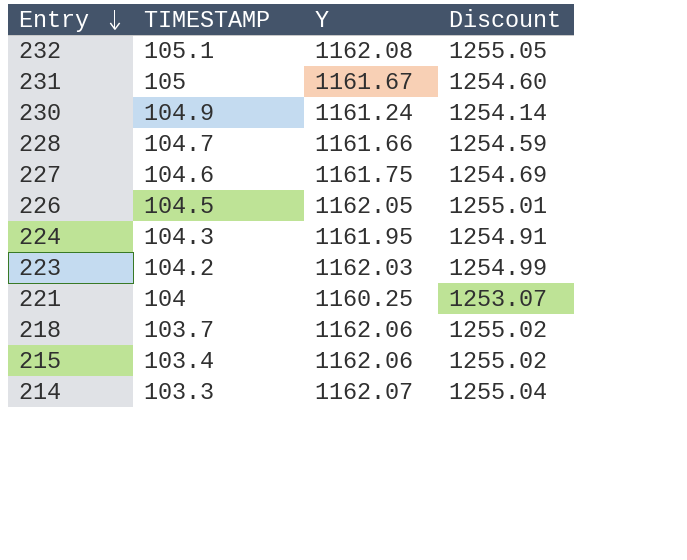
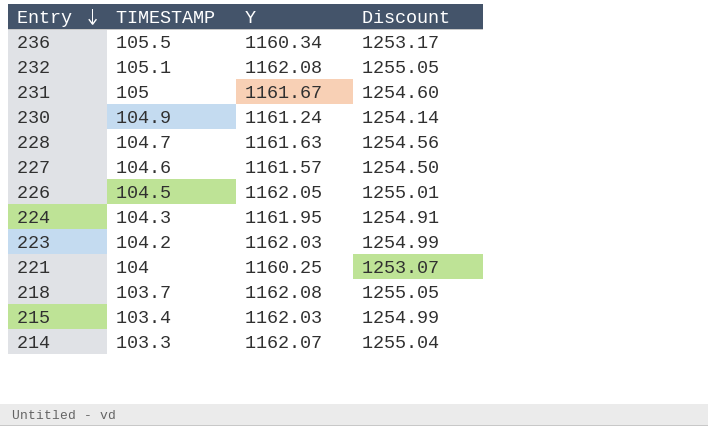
row 236: none -> 105.5 | 1160.34 | 1253.17
228 | Y: 1161.66 -> 1161.63
228 | Discount: 1254.59 -> 1254.56
227 | Y: 1161.75 -> 1161.57
227 | Discount: 1254.69 -> 1254.50
218 | Y: 1162.06 -> 1162.08
218 | Discount: 1255.02 -> 1255.05
215 | Y: 1162.06 -> 1162.03
215 | Discount: 1255.02 -> 1254.99

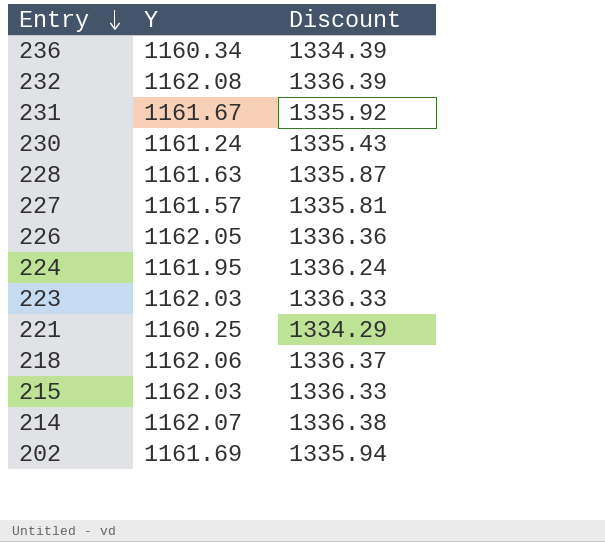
column TIMESTAMP | position: 2 -> none
column Discount | formula: [Y] * 1.08 -> [Y] * 1.15
218 | Y: 1162.08 -> 1162.06
row 202: none -> 1161.69 | 1335.94

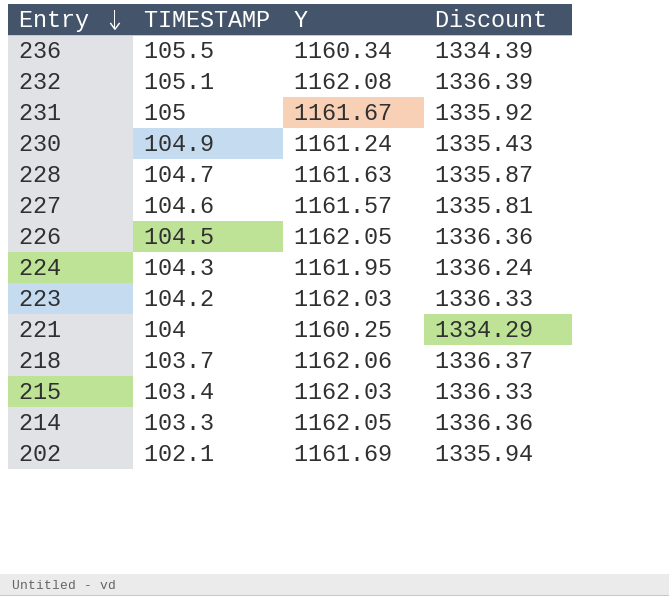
column TIMESTAMP | position: none -> 2
214 | Y: 1162.07 -> 1162.05
214 | Discount: 1336.38 -> 1336.36

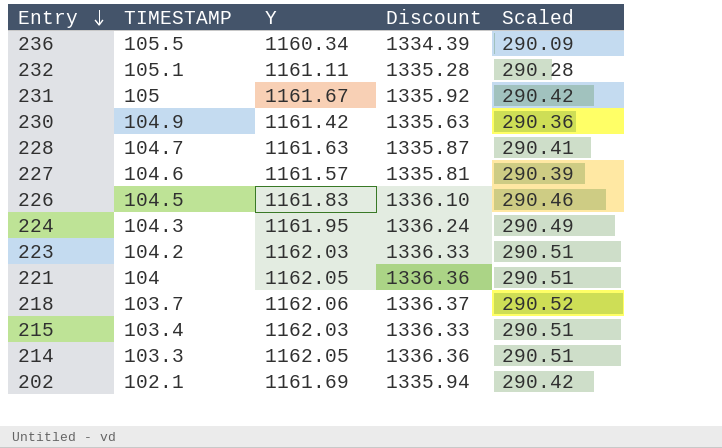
column Scaled | formula: none -> [Y] * 0.25
232 | Y: 1162.08 -> 1161.11
232 | Discount: 1336.39 -> 1335.28
230 | Y: 1161.24 -> 1161.42
230 | Discount: 1335.43 -> 1335.63
226 | Y: 1162.05 -> 1161.83
226 | Discount: 1336.36 -> 1336.10
221 | Y: 1160.25 -> 1162.05
221 | Discount: 1334.29 -> 1336.36

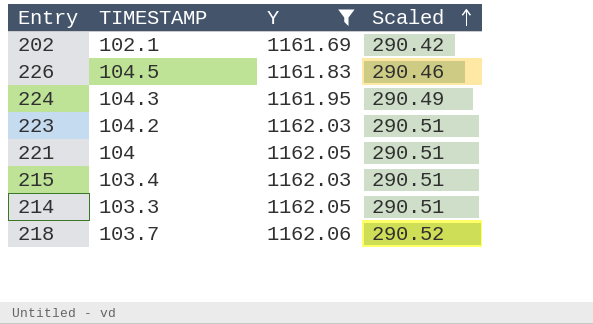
filter: none -> Y >= 1161.69
row order: Entry descending -> Scaled ascending
column Discount | formula: [Y] * 1.15 -> none

